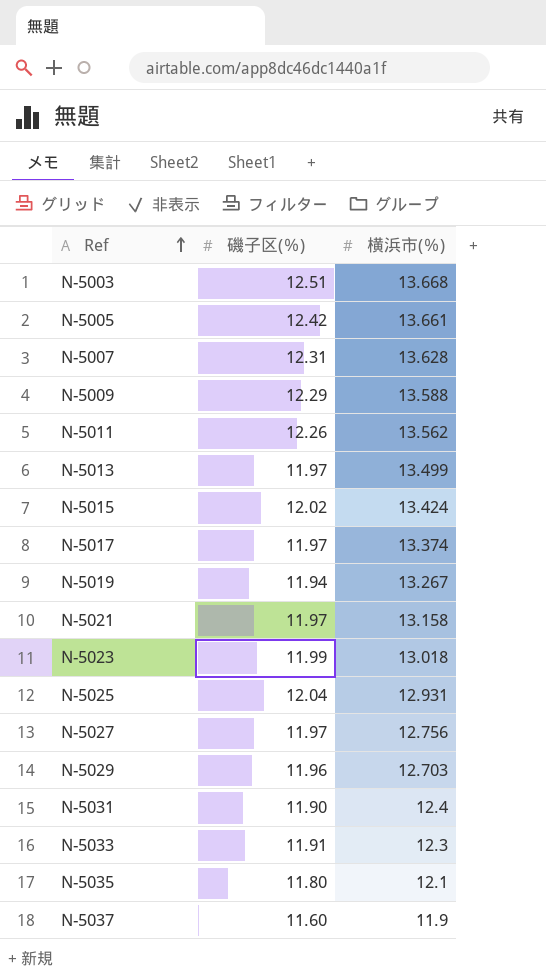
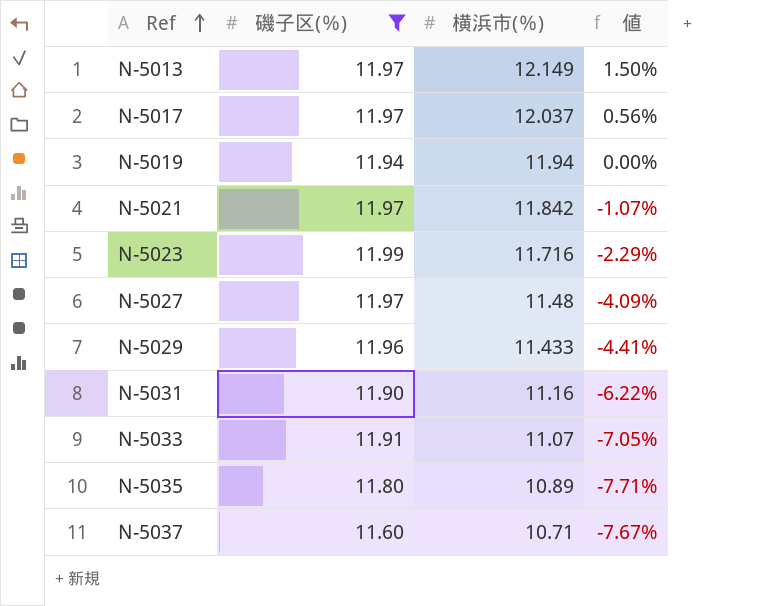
filter: none -> 磯子区(％) <= 11.99
column 値 | formula: none -> ([横浜市(％)] - [磯子区(％)]) / [磯子区(％)]
N-5013 | 横浜市(％): 13.499 -> 12.149
N-5017 | 横浜市(％): 13.374 -> 12.037
N-5019 | 横浜市(％): 13.267 -> 11.94
N-5021 | 横浜市(％): 13.158 -> 11.842
N-5023 | 横浜市(％): 13.018 -> 11.716
N-5027 | 横浜市(％): 12.756 -> 11.48
N-5029 | 横浜市(％): 12.703 -> 11.433
N-5031 | 横浜市(％): 12.4 -> 11.16
N-5033 | 横浜市(％): 12.3 -> 11.07
N-5035 | 横浜市(％): 12.1 -> 10.89
N-5037 | 横浜市(％): 11.9 -> 10.71

